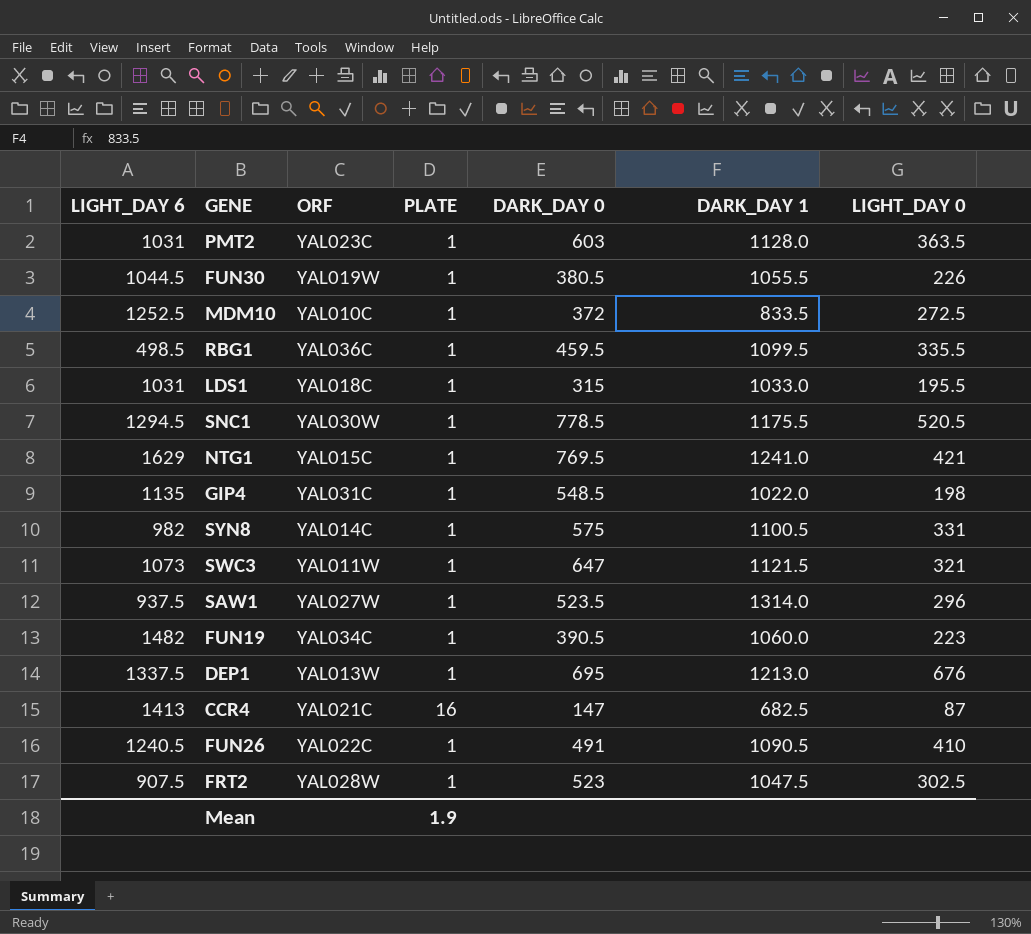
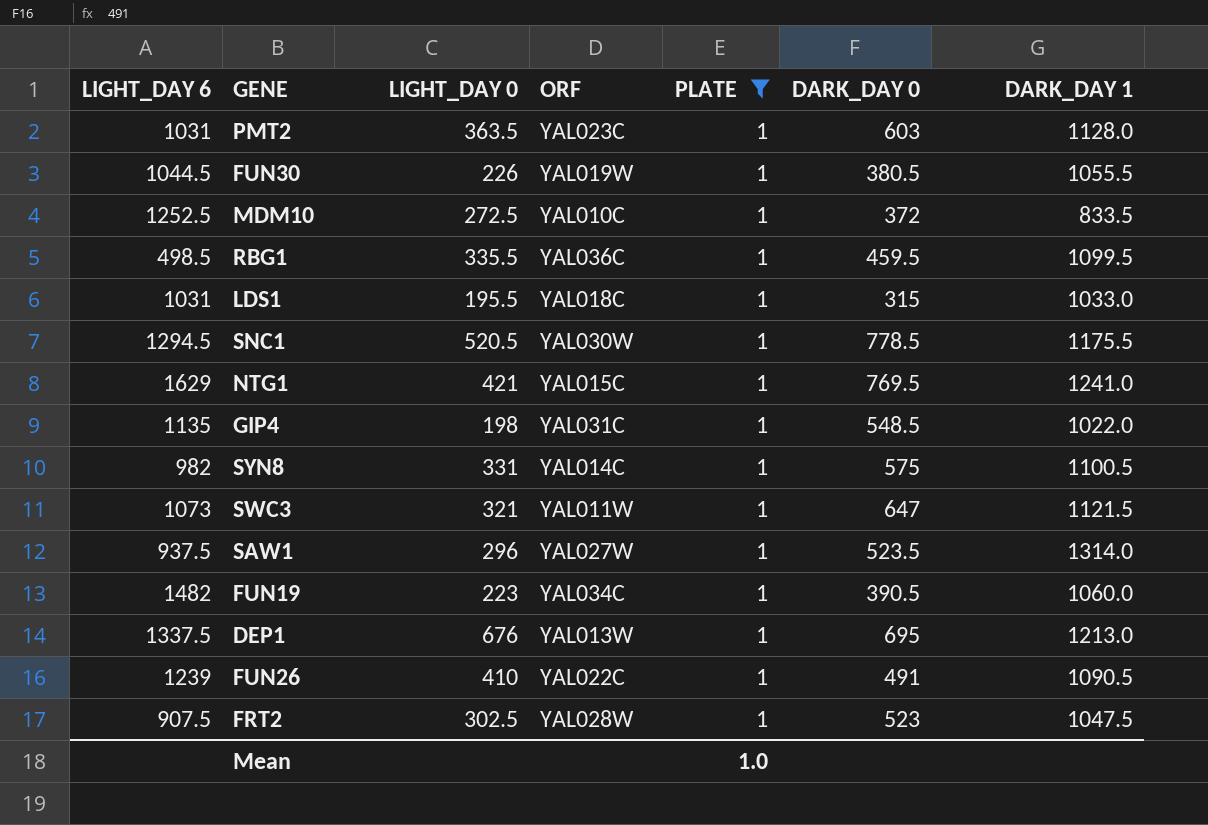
filter: none -> PLATE = 1
column LIGHT_DAY 0 | position: 7 -> 3
FUN26 | LIGHT_DAY 6: 1240.5 -> 1239
Mean | PLATE: 1.9 -> 1.0

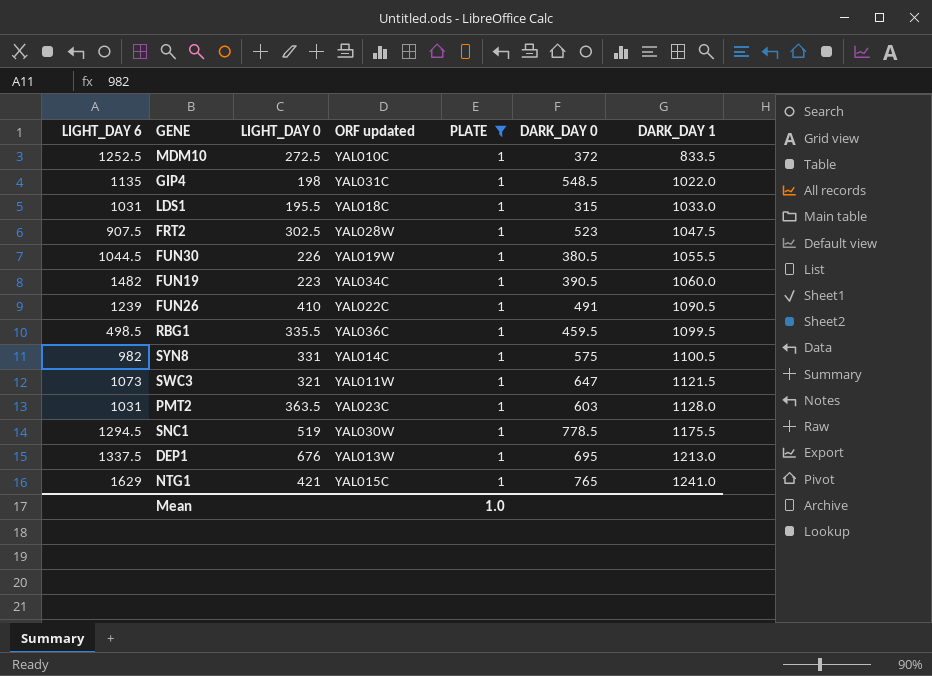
row order: none -> DARK_DAY 1 ascending
column name: ORF -> ORF updated
row SAW1: 937.5 | 296 | YAL027W | 1 | 523.5 | 1314.0 -> none
SNC1 | LIGHT_DAY 0: 520.5 -> 519
NTG1 | DARK_DAY 0: 769.5 -> 765

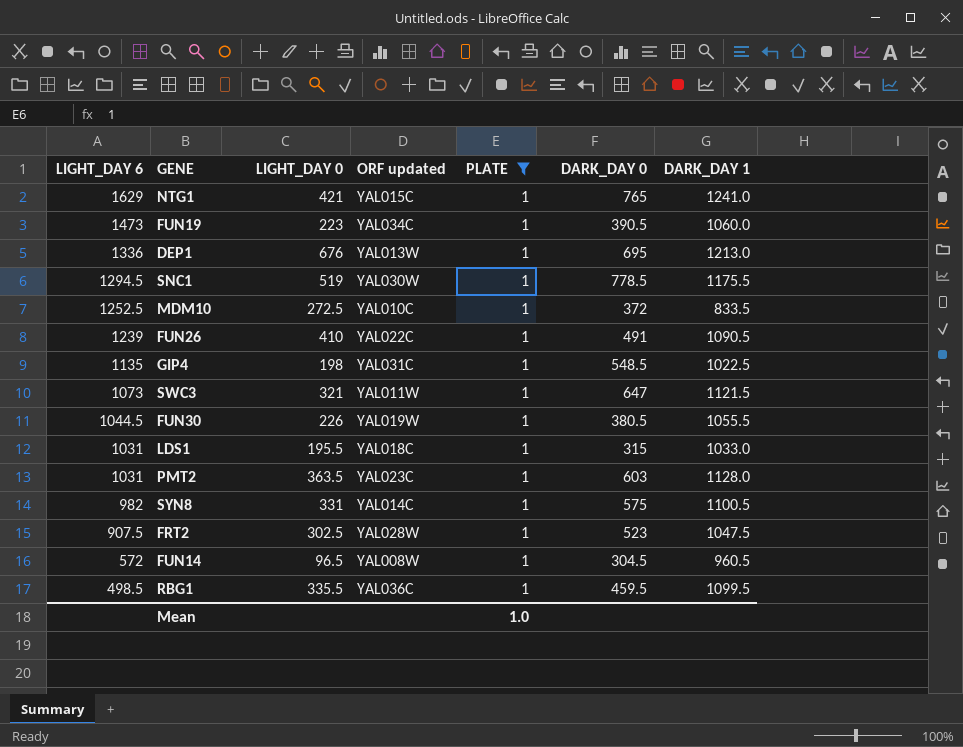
row order: DARK_DAY 1 ascending -> LIGHT_DAY 6 descending
FUN19 | LIGHT_DAY 6: 1482 -> 1473
DEP1 | LIGHT_DAY 6: 1337.5 -> 1336
GIP4 | DARK_DAY 1: 1022.0 -> 1022.5
row FUN14: none -> 572 | 96.5 | YAL008W | 1 | 304.5 | 960.5

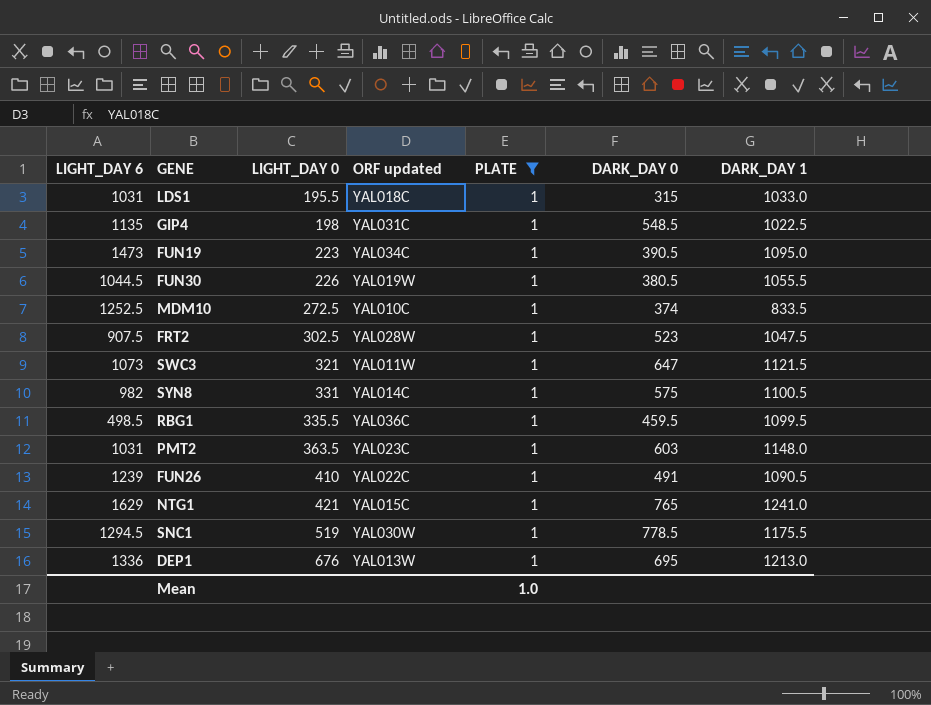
row order: LIGHT_DAY 6 descending -> LIGHT_DAY 0 ascending
row FUN14: 572 | 96.5 | YAL008W | 1 | 304.5 | 960.5 -> none
FUN19 | DARK_DAY 1: 1060.0 -> 1095.0
MDM10 | DARK_DAY 0: 372 -> 374
PMT2 | DARK_DAY 1: 1128.0 -> 1148.0

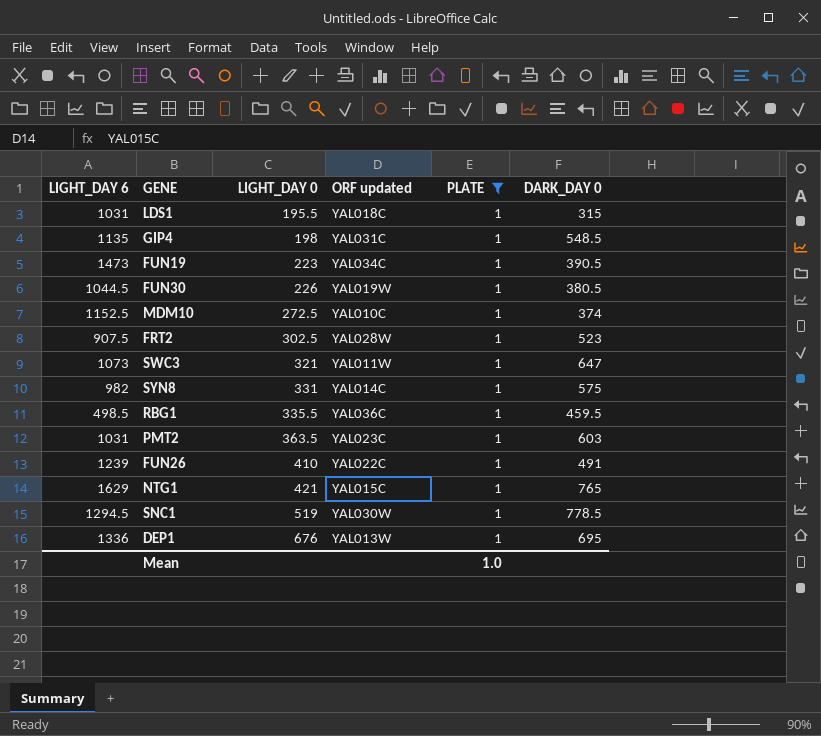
column DARK_DAY 1 | position: 7 -> none
MDM10 | LIGHT_DAY 6: 1252.5 -> 1152.5

